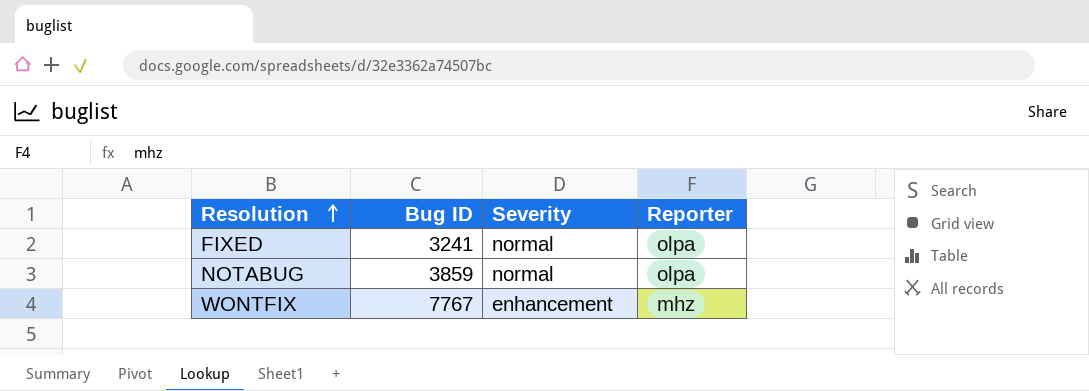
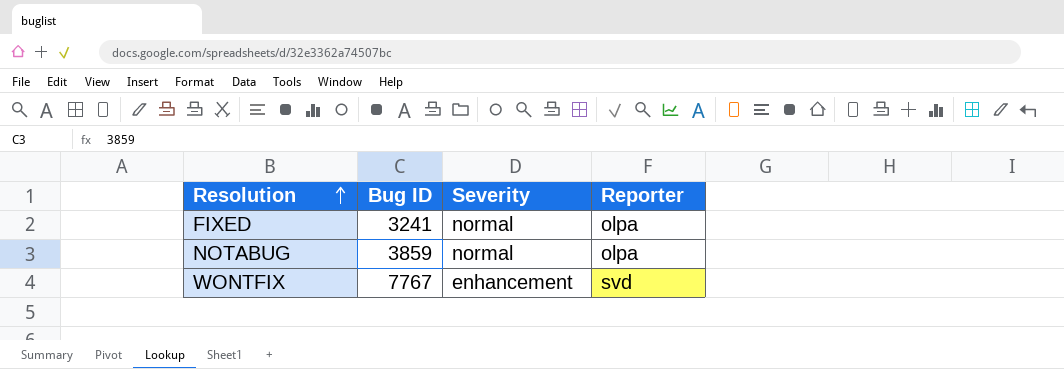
WONTFIX | Reporter: mhz -> svd

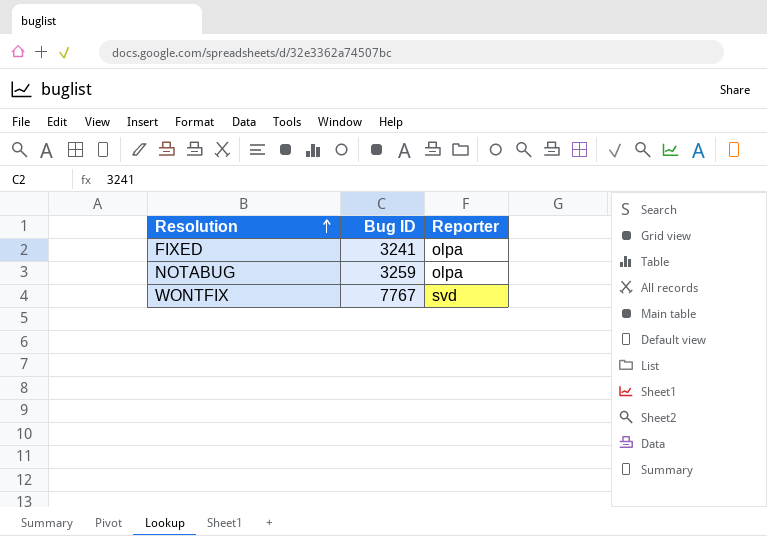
column Severity | position: 3 -> none
NOTABUG | Bug ID: 3859 -> 3259

